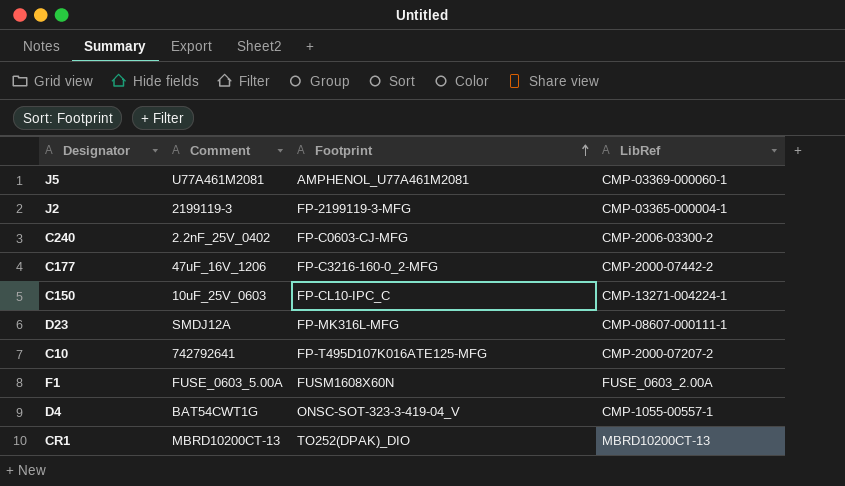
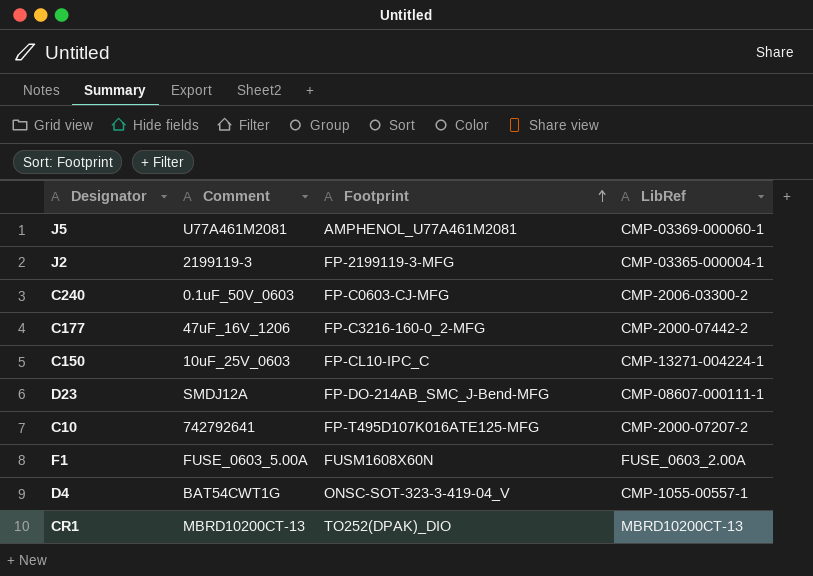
C240 | Comment: 2.2nF_25V_0402 -> 0.1uF_50V_0603
D23 | Footprint: FP-MK316L-MFG -> FP-DO-214AB_SMC_J-Bend-MFG

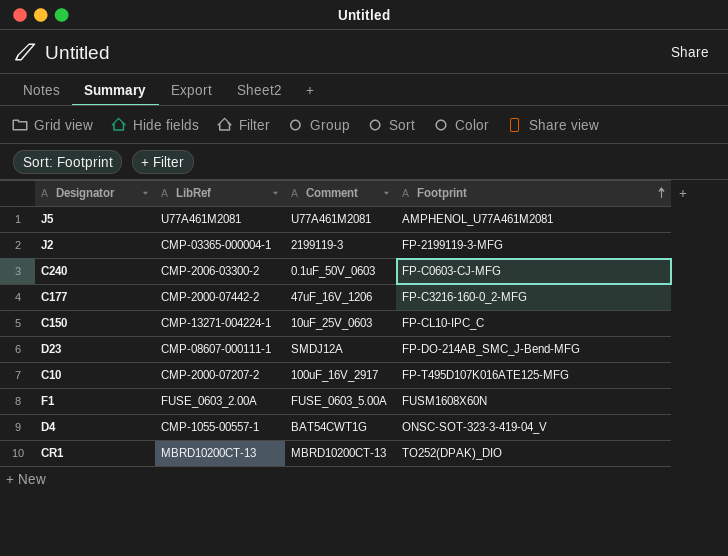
column LibRef | position: 4 -> 2
J5 | LibRef: CMP-03369-000060-1 -> U77A461M2081
C10 | Comment: 742792641 -> 100uF_16V_2917

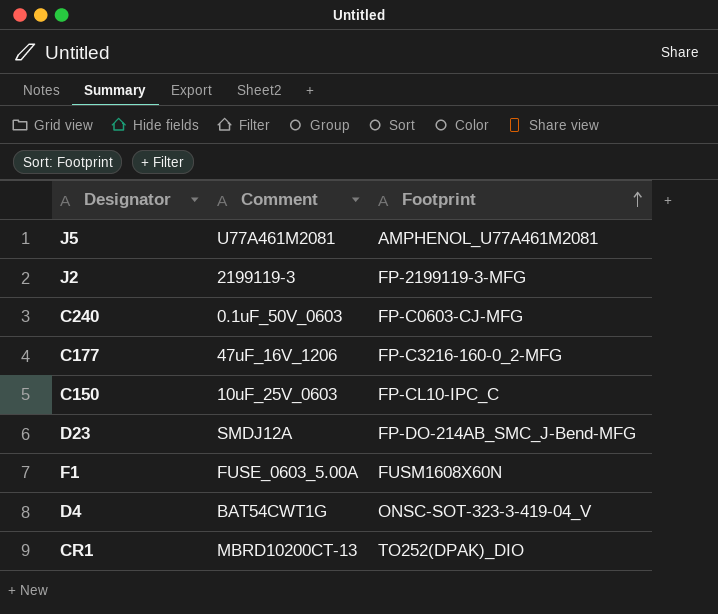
column LibRef | position: 2 -> none
row C10: CMP-2000-07207-2 | 100uF_16V_2917 | FP-T495D107K016ATE125-MFG -> none

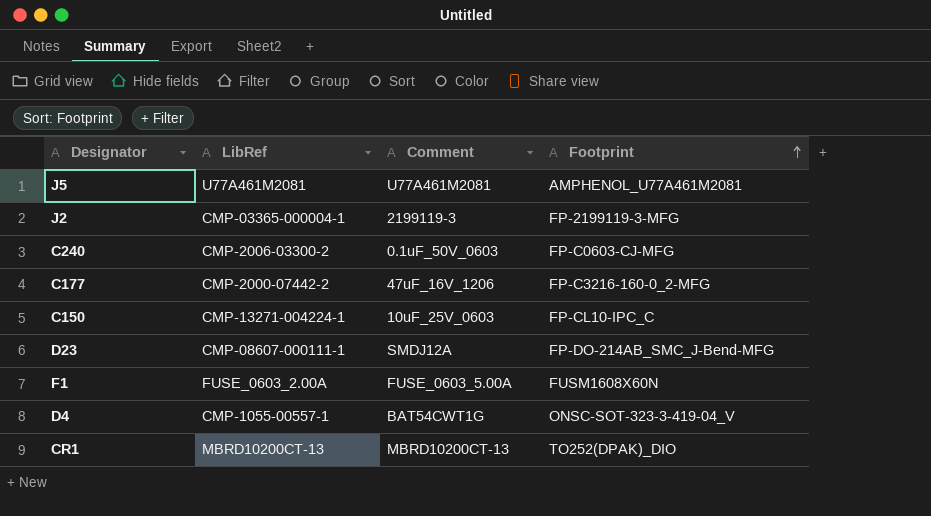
column LibRef | position: none -> 2

